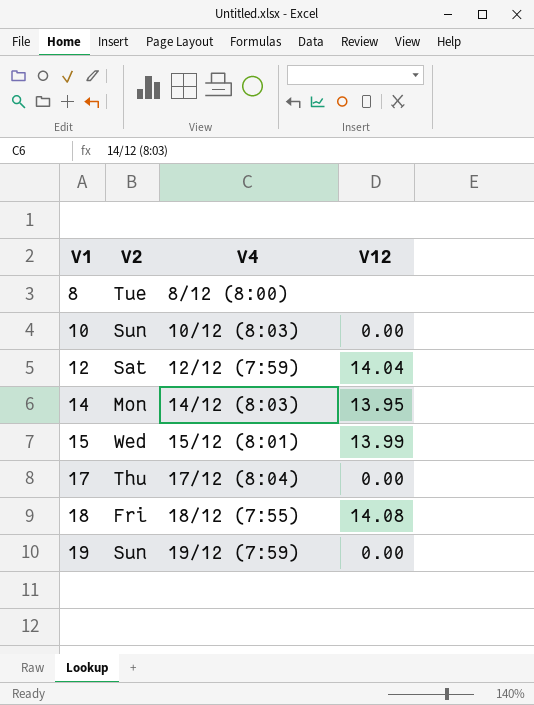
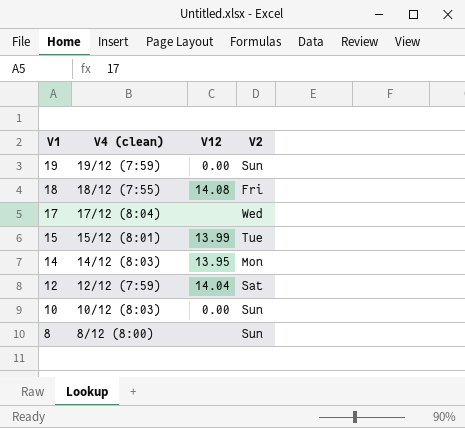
row order: V1 ascending -> V1 descending
column name: V4 -> V4 (clean)
column V2 | position: 2 -> 4
17 | V12: 0.00 -> none
17 | V2: Thu -> Wed
15 | V2: Wed -> Tue
8 | V2: Tue -> Sun

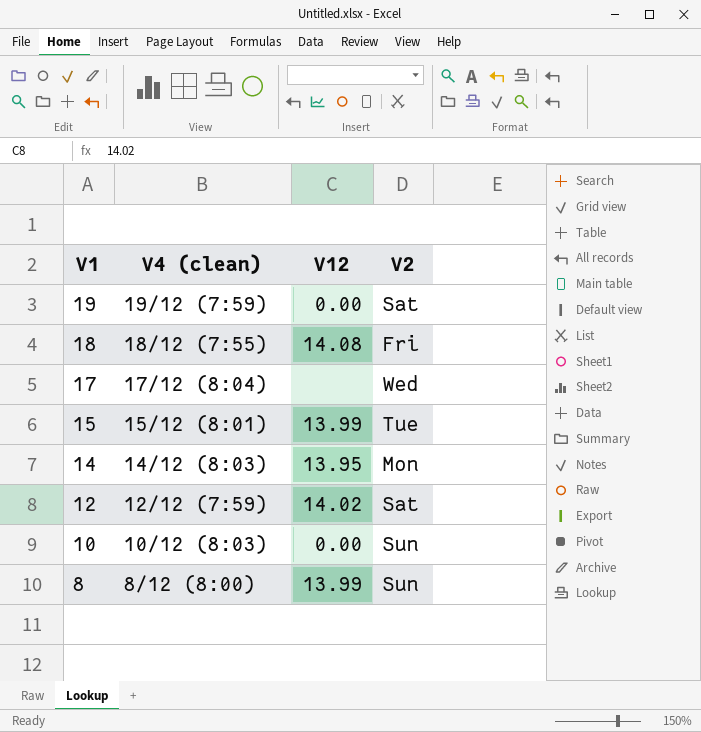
19 | V2: Sun -> Sat
12 | V12: 14.04 -> 14.02
8 | V12: none -> 13.99

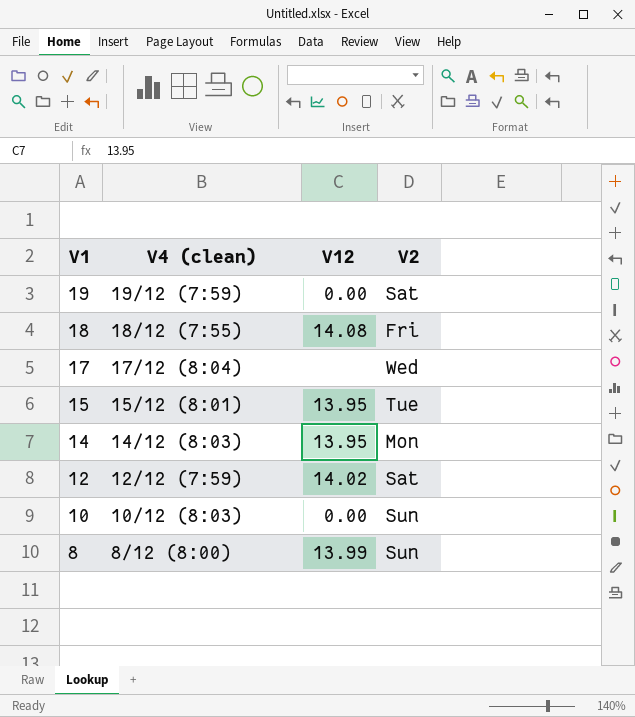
15 | V12: 13.99 -> 13.95

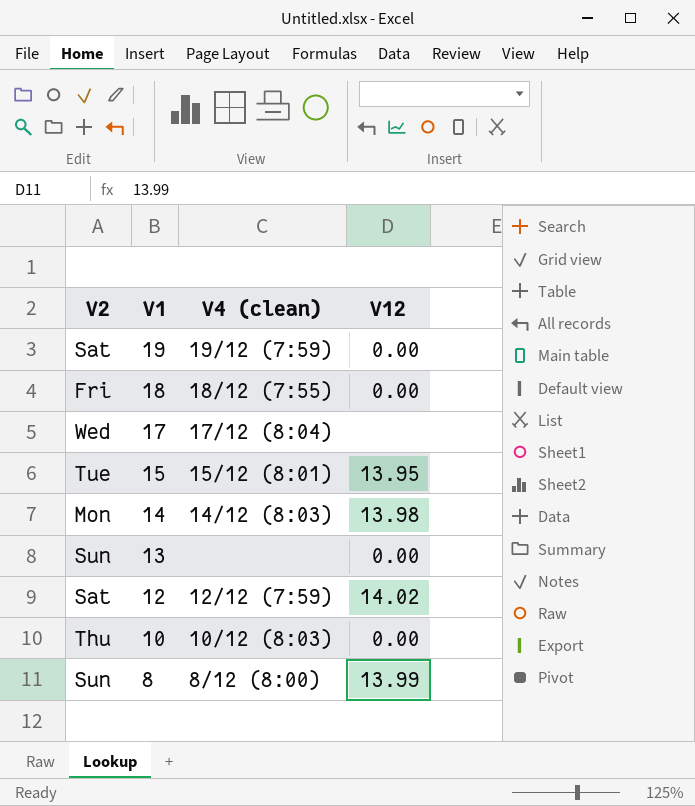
column V2 | position: 4 -> 1
18 | V12: 14.08 -> 0.00
14 | V12: 13.95 -> 13.98
row 13: none -> Sun | none | 0.00
10 | V2: Sun -> Thu

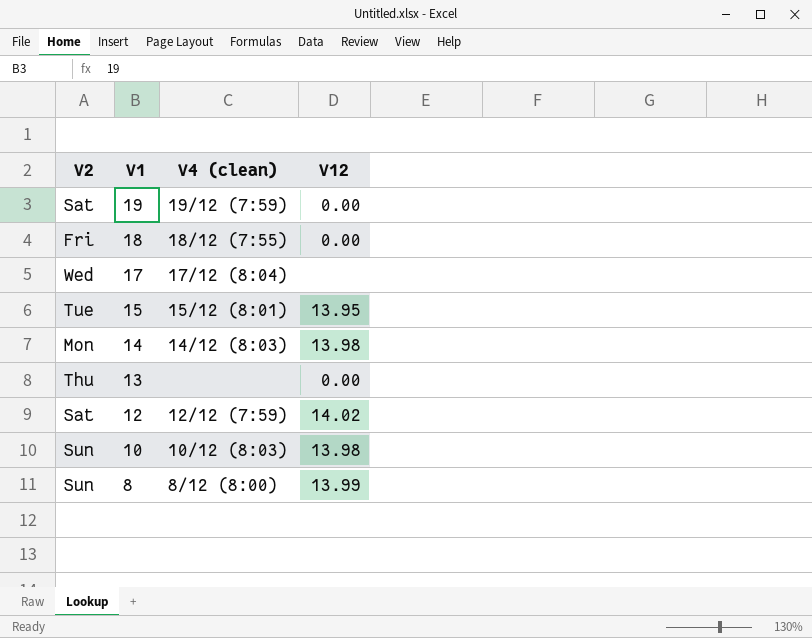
13 | V2: Sun -> Thu
10 | V2: Thu -> Sun
10 | V12: 0.00 -> 13.98

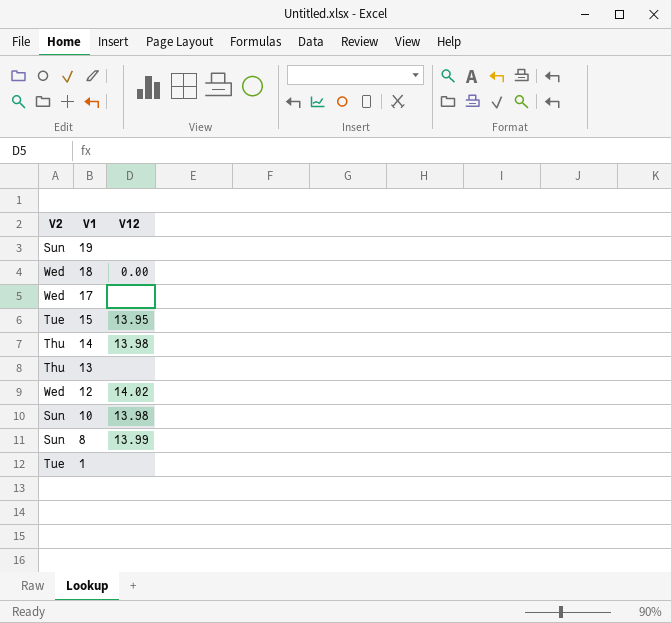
column V4 (clean) | position: 3 -> none
19 | V2: Sat -> Sun
19 | V12: 0.00 -> none
18 | V2: Fri -> Wed
14 | V2: Mon -> Thu
13 | V12: 0.00 -> none
12 | V2: Sat -> Wed
row 1: none -> Tue | none

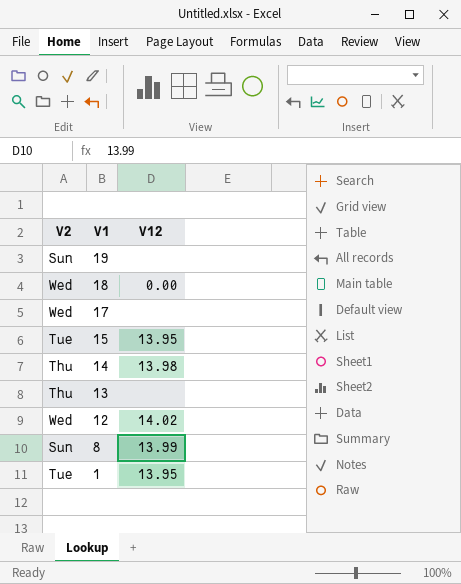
row 10: Sun | 13.98 -> none
1 | V12: none -> 13.95

